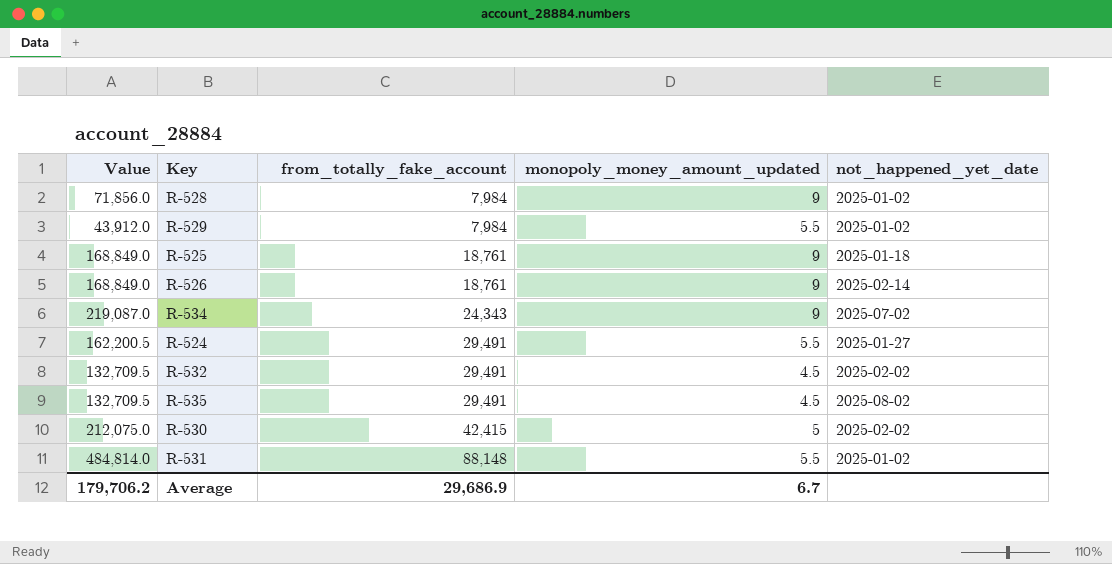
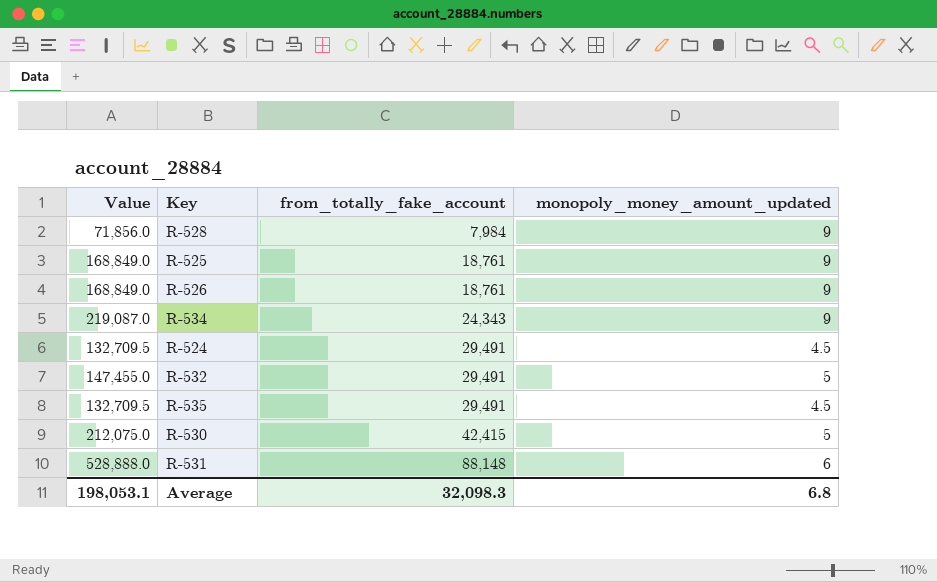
column not_happened_yet_date | position: 5 -> none
row R-529: 43,912.0 | 7,984 | 5.5 | 2025-01-02 -> none
R-524 | Value: 162,200.5 -> 132,709.5
R-524 | monopoly_money_amount_updated: 5.5 -> 4.5
R-532 | Value: 132,709.5 -> 147,455.0
R-532 | monopoly_money_amount_updated: 4.5 -> 5
R-531 | Value: 484,814.0 -> 528,888.0
R-531 | monopoly_money_amount_updated: 5.5 -> 6
Average | Value: 179,706.2 -> 198,053.1
Average | from_totally_fake_account: 29,686.9 -> 32,098.3
Average | monopoly_money_amount_updated: 6.7 -> 6.8

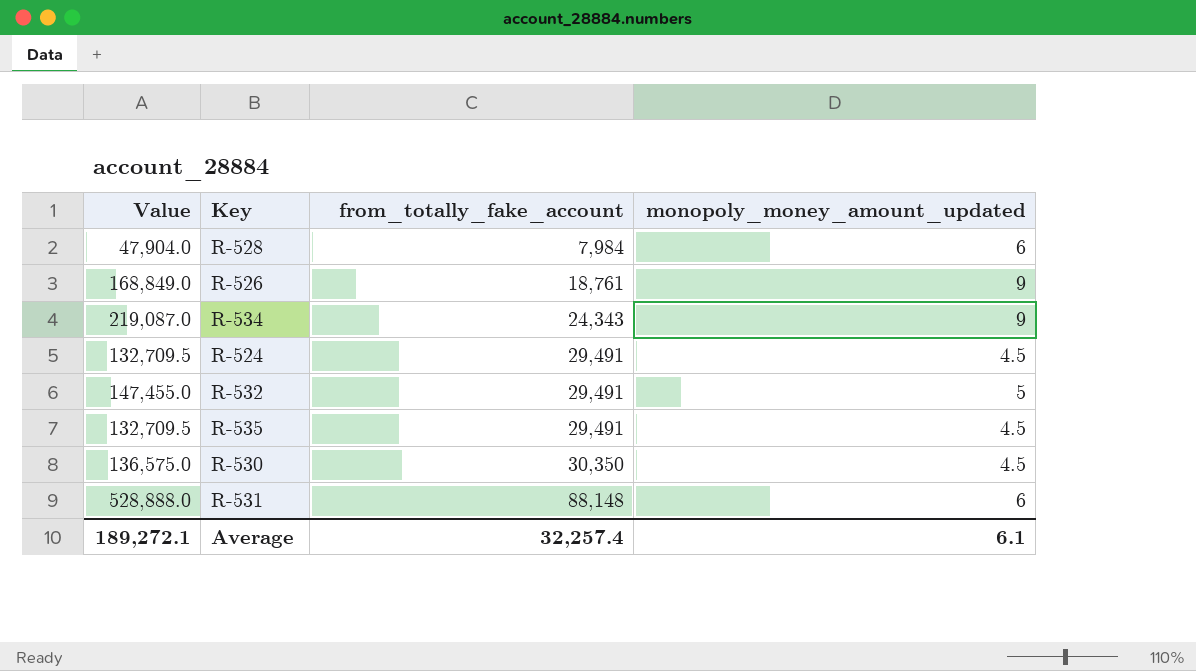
row R-525: 168,849.0 | 18,761 | 9 -> none
R-528 | Value: 71,856.0 -> 47,904.0
R-528 | monopoly_money_amount_updated: 9 -> 6
R-530 | Value: 212,075.0 -> 136,575.0
R-530 | from_totally_fake_account: 42,415 -> 30,350
R-530 | monopoly_money_amount_updated: 5 -> 4.5
Average | Value: 198,053.1 -> 189,272.1
Average | from_totally_fake_account: 32,098.3 -> 32,257.4
Average | monopoly_money_amount_updated: 6.8 -> 6.1

